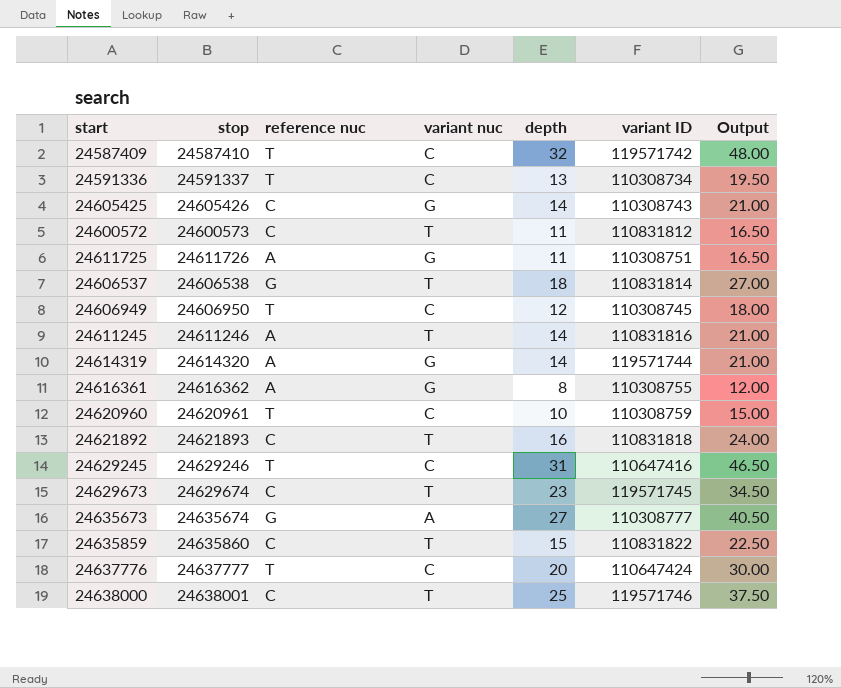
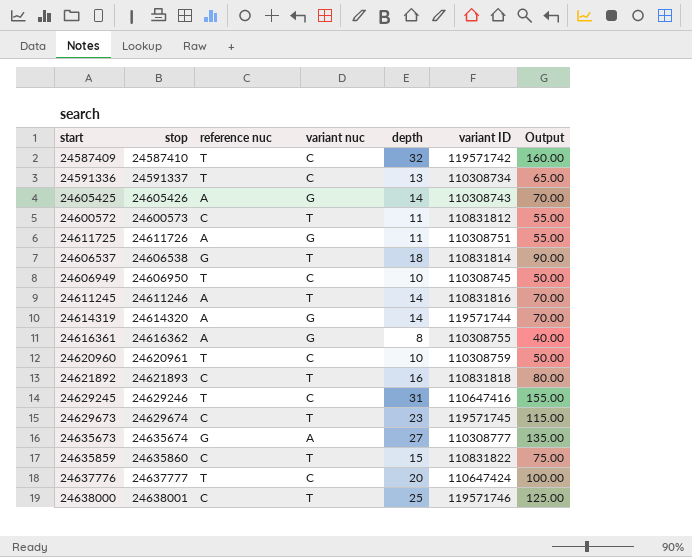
column Output | formula: [depth] * 1.5 -> [depth] * 5
24605425 | reference nuc: C -> A
24606949 | depth: 12 -> 10

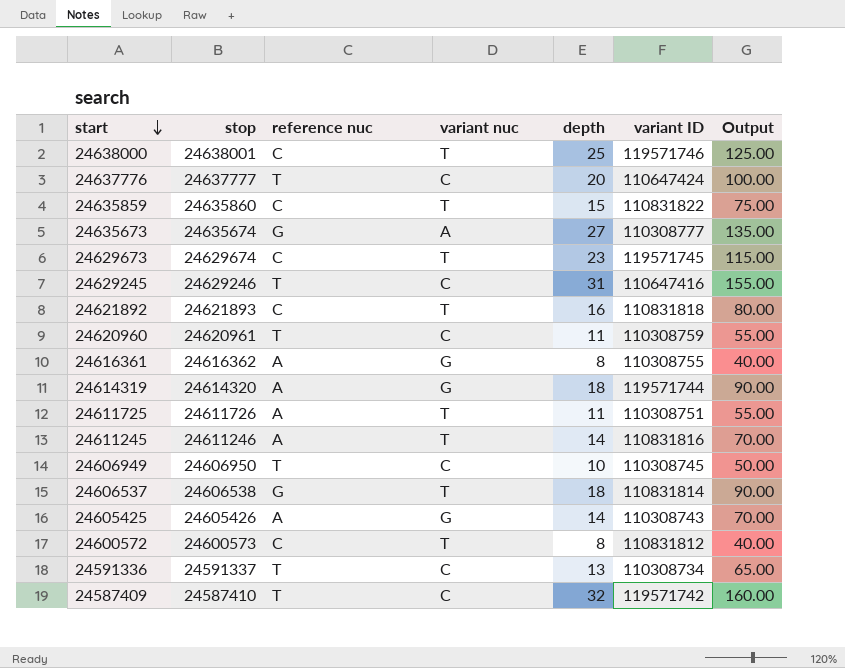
row order: none -> start descending
24620960 | depth: 10 -> 11
24620960 | Output: 50.00 -> 55.00
24614319 | depth: 14 -> 18
24614319 | Output: 70.00 -> 90.00
24611725 | variant nuc: G -> T
24600572 | depth: 11 -> 8
24600572 | Output: 55.00 -> 40.00

